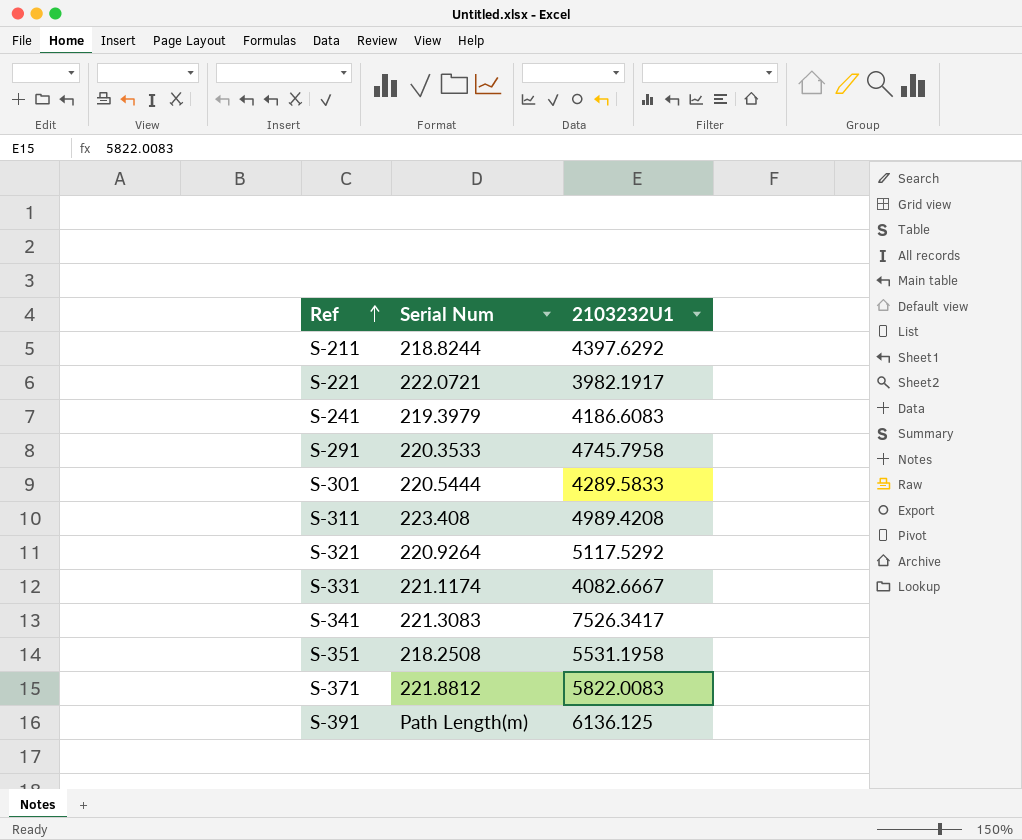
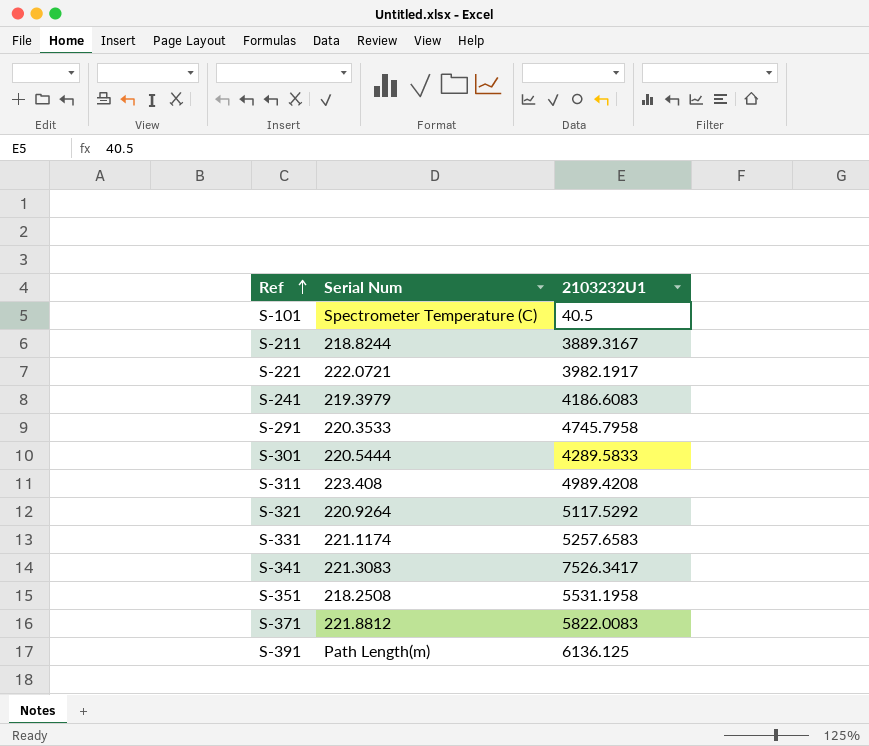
row S-101: none -> Spectrometer Temperature (C) | 40.5
S-211 | 2103232U1: 4397.6292 -> 3889.3167
S-331 | 2103232U1: 4082.6667 -> 5257.6583

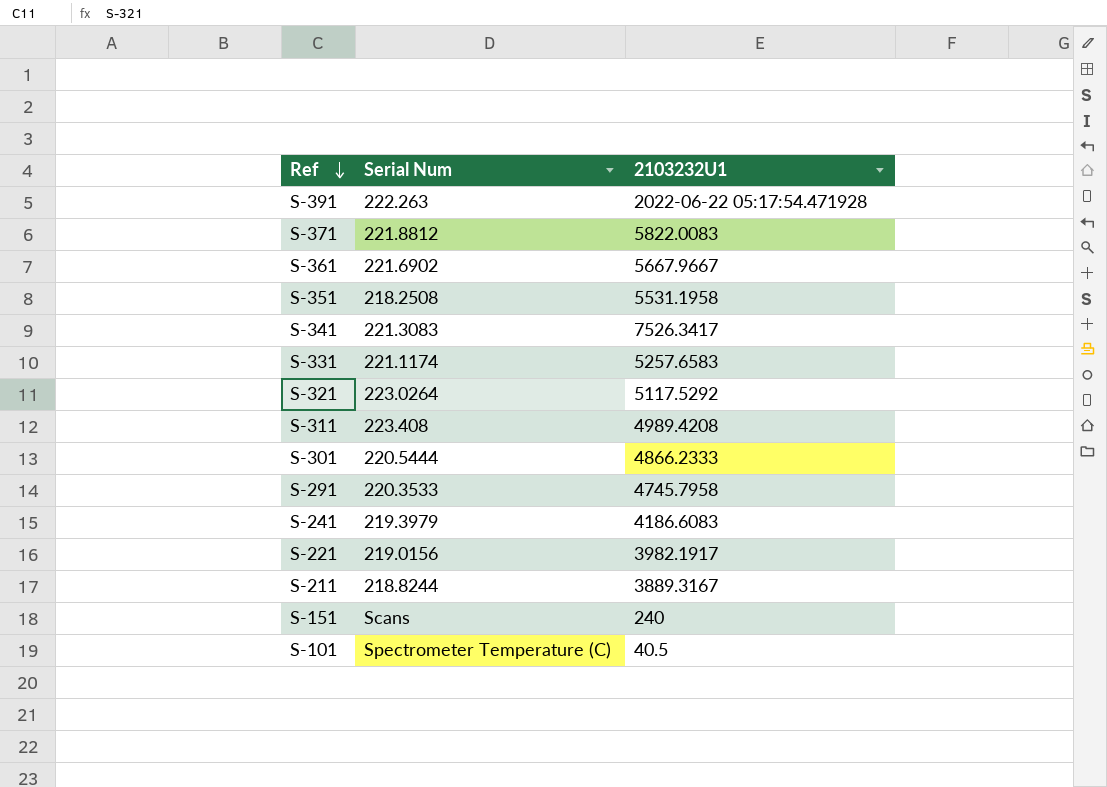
row order: Ref ascending -> Ref descending
S-391 | Serial Num: Path Length(m) -> 222.263
S-391 | 2103232U1: 6136.125 -> 2022-06-22 05:17:54.471928
row S-361: none -> 221.6902 | 5667.9667
S-321 | Serial Num: 220.9264 -> 223.0264
S-301 | 2103232U1: 4289.5833 -> 4866.2333
S-221 | Serial Num: 222.0721 -> 219.0156
row S-151: none -> Scans | 240

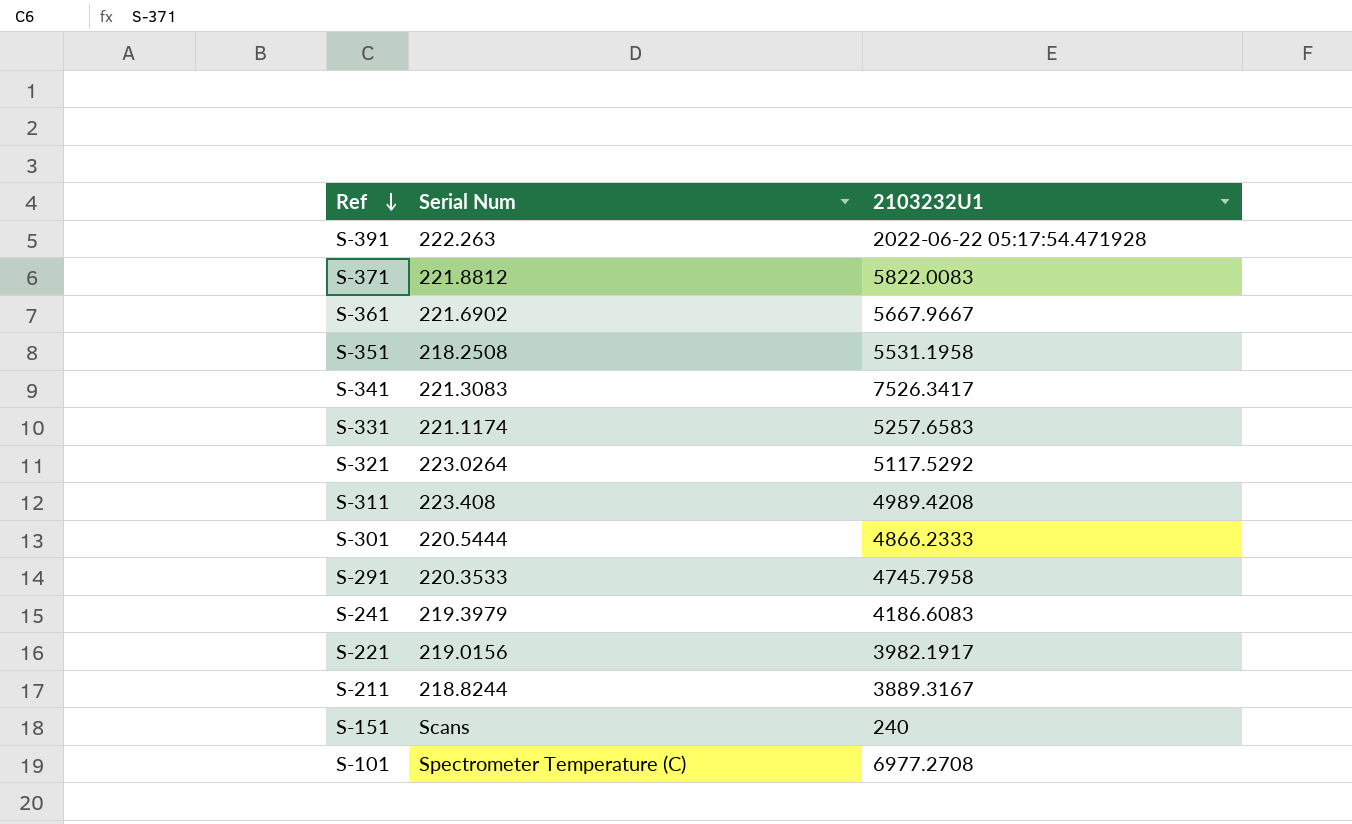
S-101 | 2103232U1: 40.5 -> 6977.2708

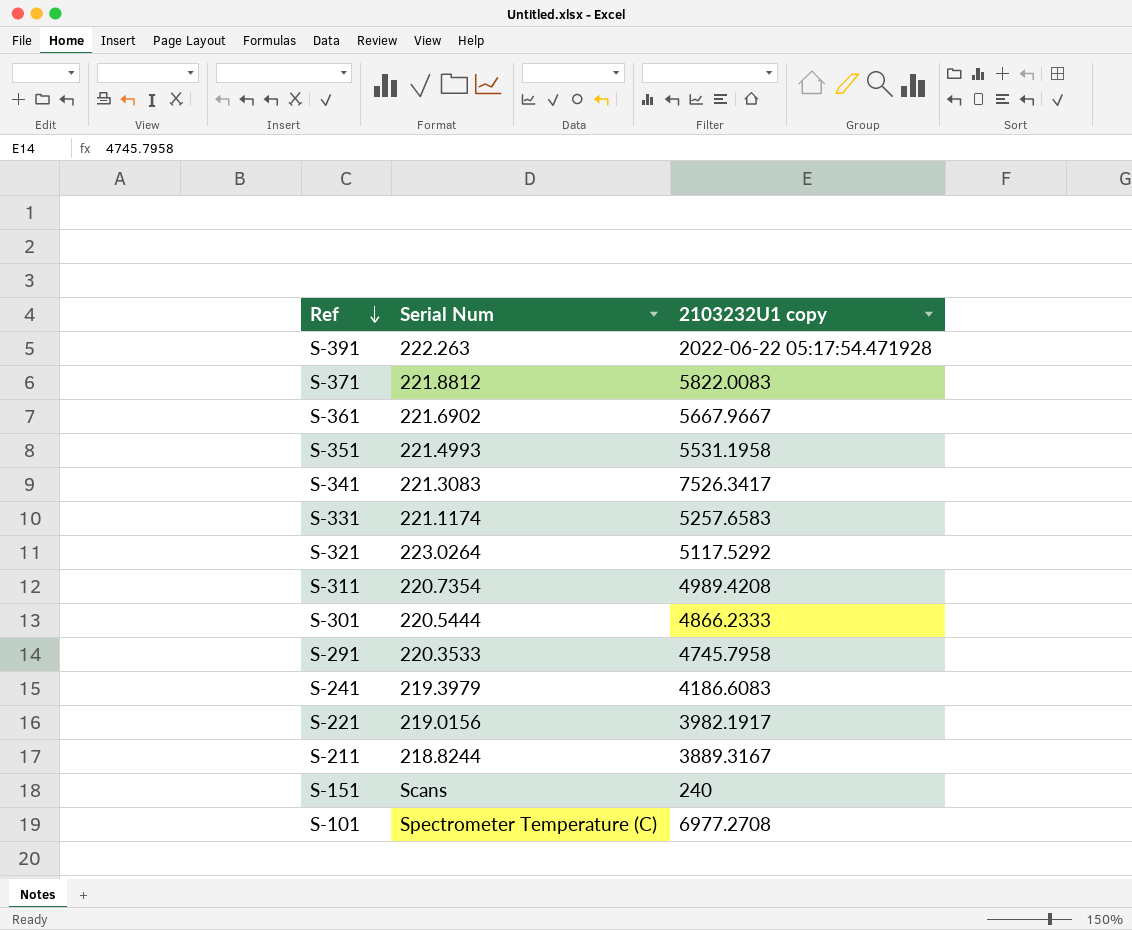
column name: 2103232U1 -> 2103232U1 copy
S-351 | Serial Num: 218.2508 -> 221.4993
S-311 | Serial Num: 223.408 -> 220.7354

